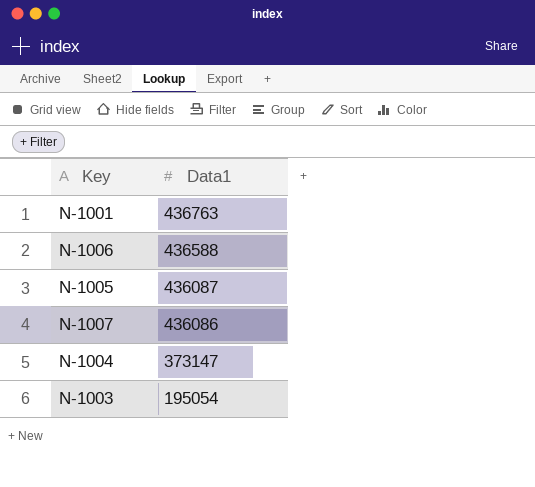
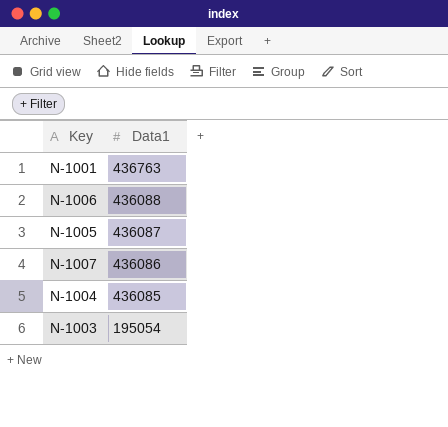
N-1006 | Data1: 436588 -> 436088
N-1004 | Data1: 373147 -> 436085

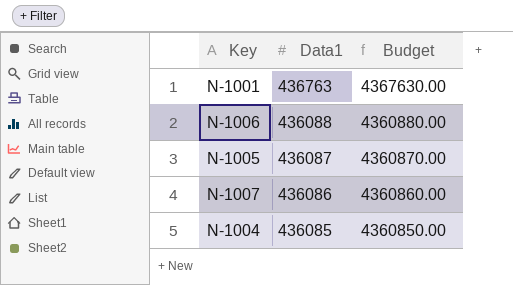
column Budget | formula: none -> [Data1] * 10
row N-1003: 195054 -> none

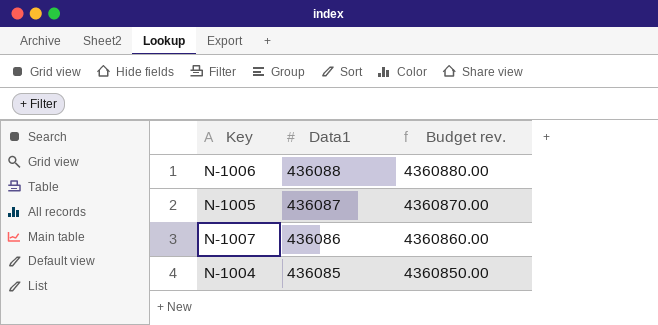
column name: Budget -> Budget rev.
row N-1001: 436763 | 4367630.00 -> none

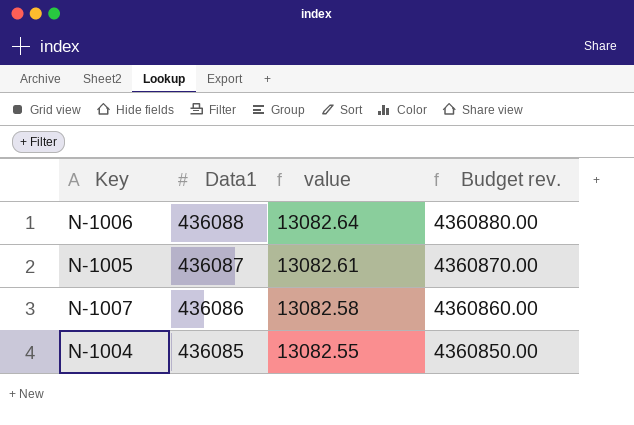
column value | formula: none -> [Data1] * 0.03

